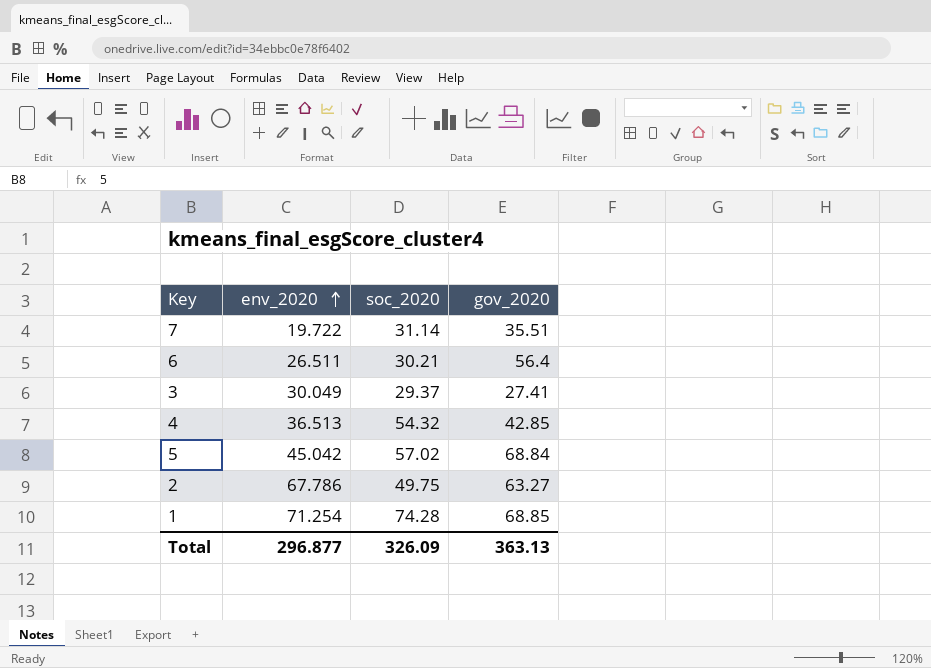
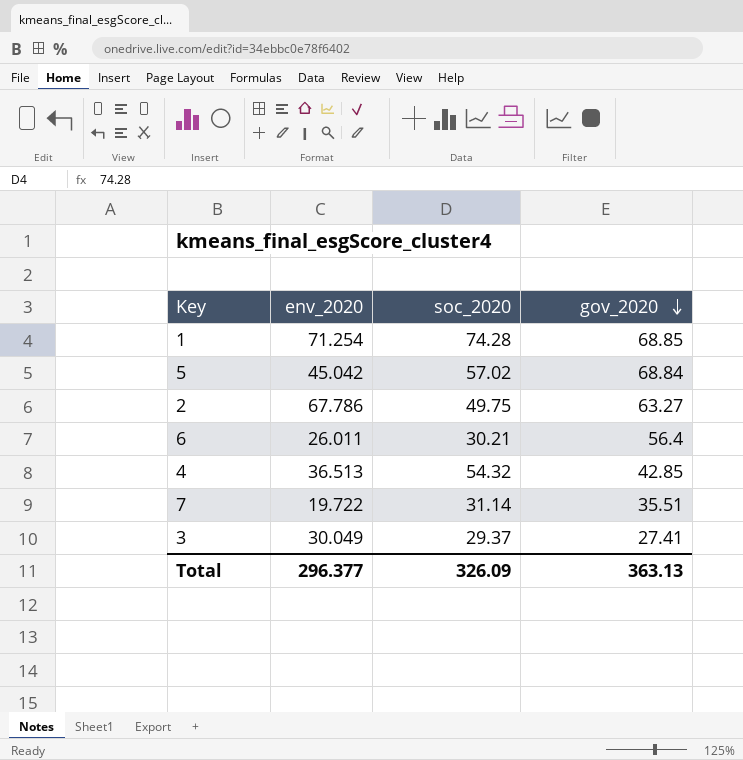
row order: env_2020 ascending -> gov_2020 descending
6 | env_2020: 26.511 -> 26.011
Total | env_2020: 296.877 -> 296.377

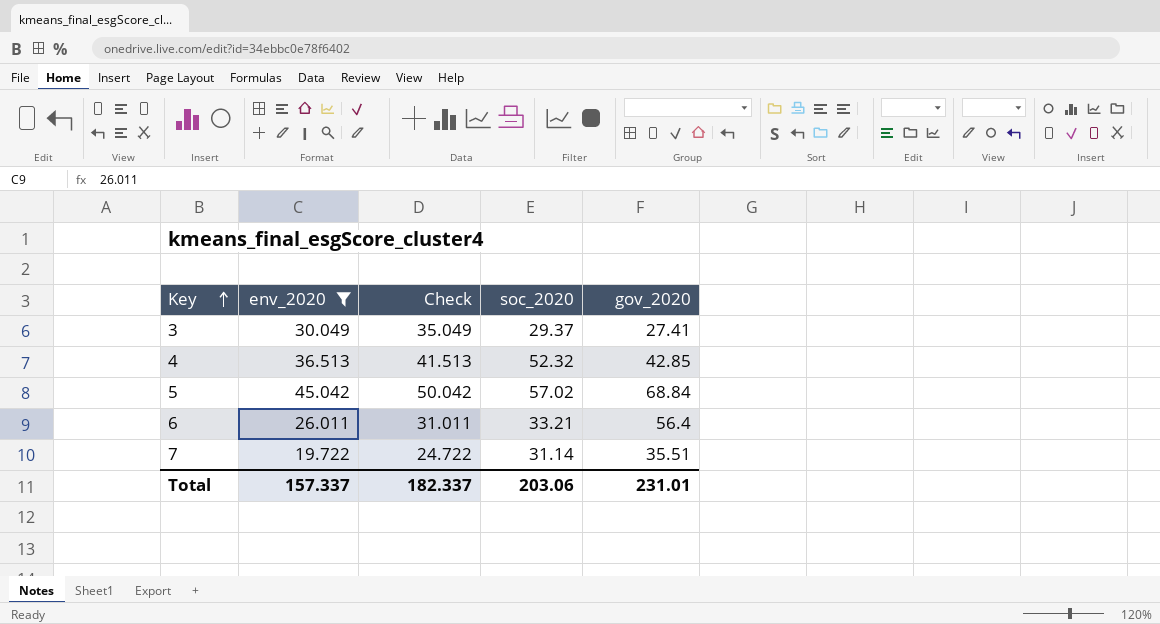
filter: none -> env_2020 <= 45.042
row order: gov_2020 descending -> Key ascending
column Check | formula: none -> [env_2020] + 5
4 | soc_2020: 54.32 -> 52.32
6 | soc_2020: 30.21 -> 33.21
Total | env_2020: 296.377 -> 157.337
Total | soc_2020: 326.09 -> 203.06
Total | gov_2020: 363.13 -> 231.01

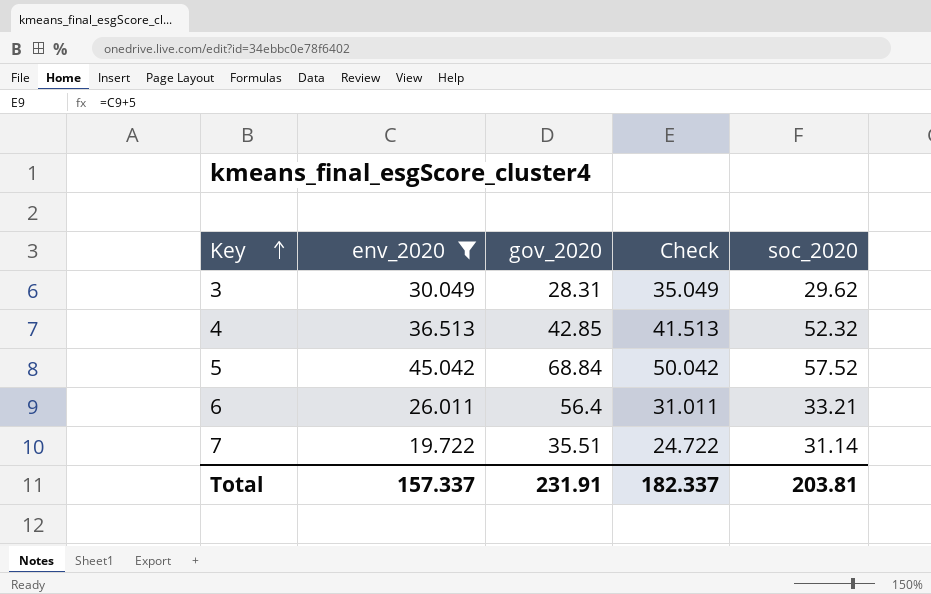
column gov_2020 | position: 5 -> 3
3 | gov_2020: 27.41 -> 28.31
3 | soc_2020: 29.37 -> 29.62
5 | soc_2020: 57.02 -> 57.52
Total | gov_2020: 231.01 -> 231.91
Total | soc_2020: 203.06 -> 203.81

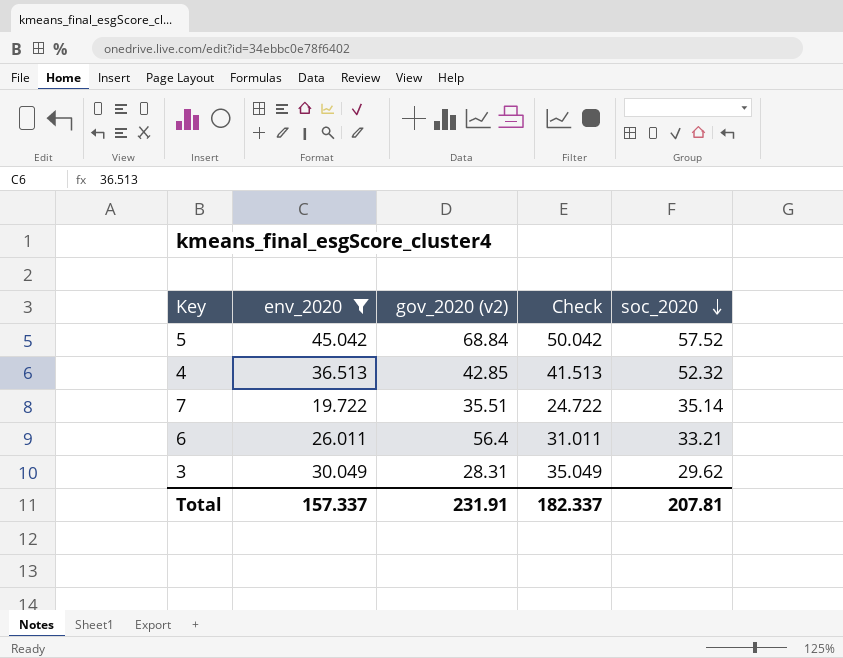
row order: Key ascending -> soc_2020 descending
column name: gov_2020 -> gov_2020 (v2)
7 | soc_2020: 31.14 -> 35.14
Total | soc_2020: 203.81 -> 207.81

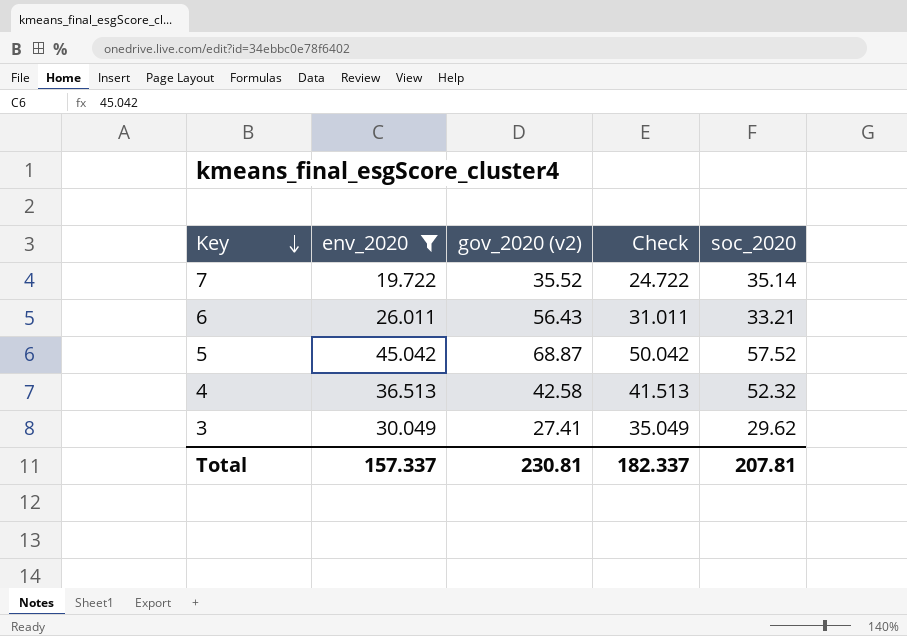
row order: soc_2020 descending -> Key descending
7 | gov_2020 (v2): 35.51 -> 35.52
6 | gov_2020 (v2): 56.4 -> 56.43
5 | gov_2020 (v2): 68.84 -> 68.87
4 | gov_2020 (v2): 42.85 -> 42.58
3 | gov_2020 (v2): 28.31 -> 27.41
Total | gov_2020 (v2): 231.91 -> 230.81

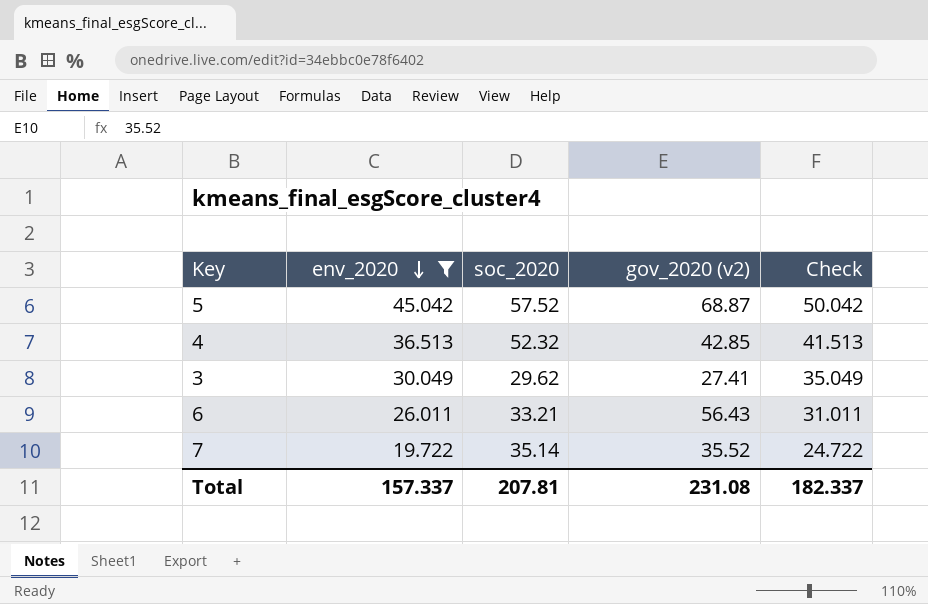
row order: Key descending -> env_2020 descending
column soc_2020 | position: 5 -> 3
4 | gov_2020 (v2): 42.58 -> 42.85
Total | gov_2020 (v2): 230.81 -> 231.08

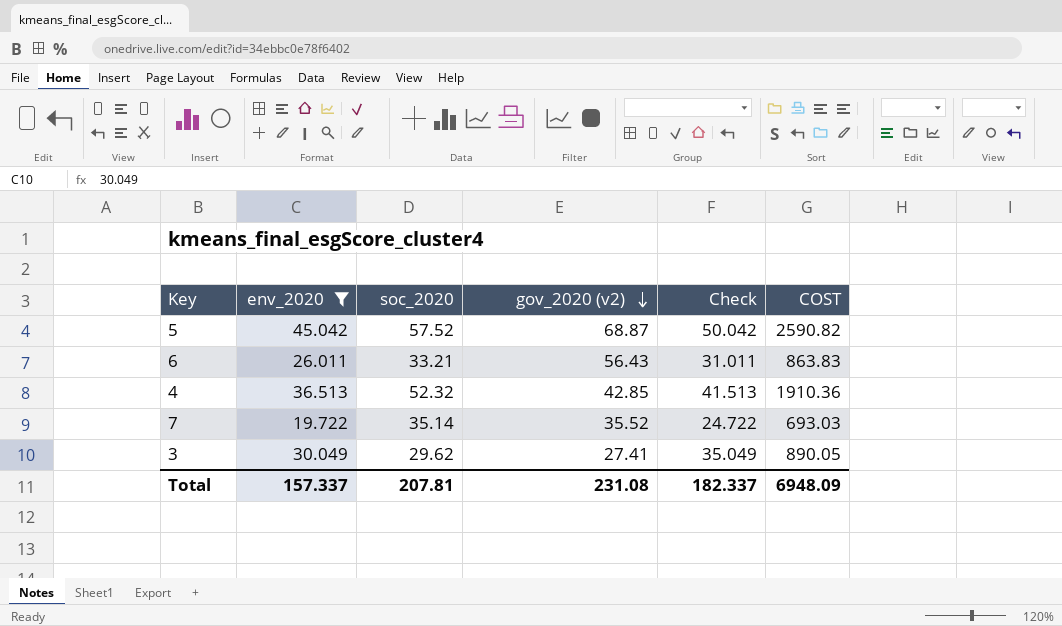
row order: env_2020 descending -> gov_2020 (v2) descending
column COST | formula: none -> [env_2020] * [soc_2020]

